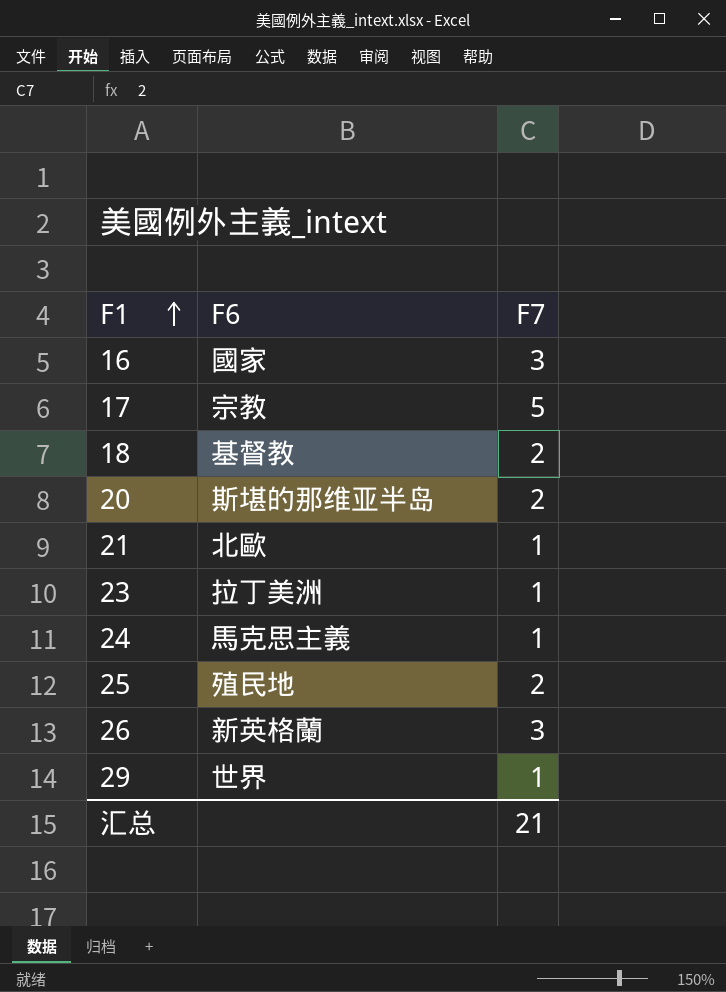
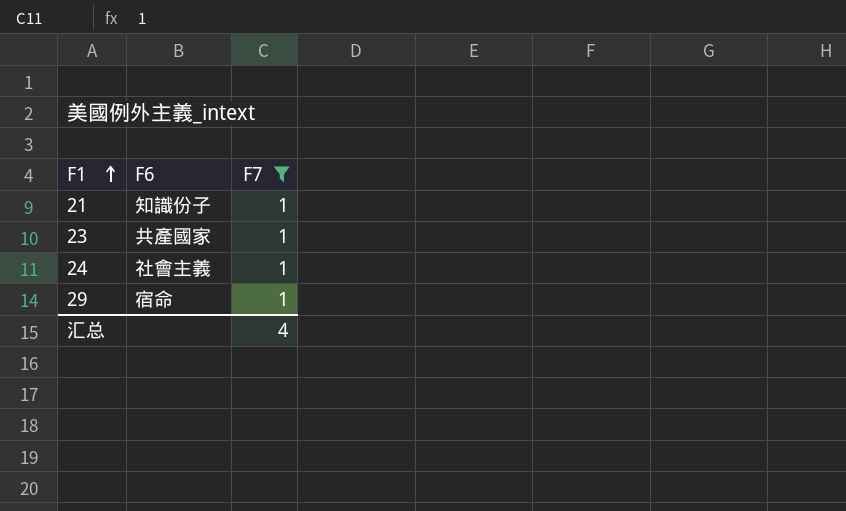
filter: none -> F7 = 1
21 | F6: 北歐 -> 知識份子
23 | F6: 拉丁美洲 -> 共產國家
24 | F6: 馬克思主義 -> 社會主義
29 | F6: 世界 -> 宿命
汇总 | F7: 21 -> 4

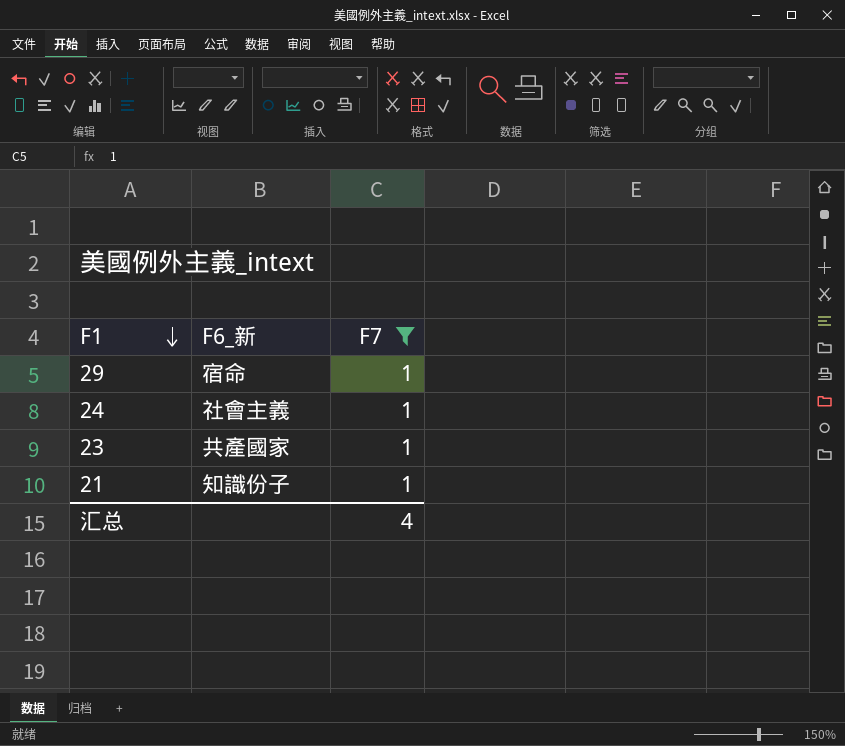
row order: F1 ascending -> F1 descending
column name: F6 -> F6_新

